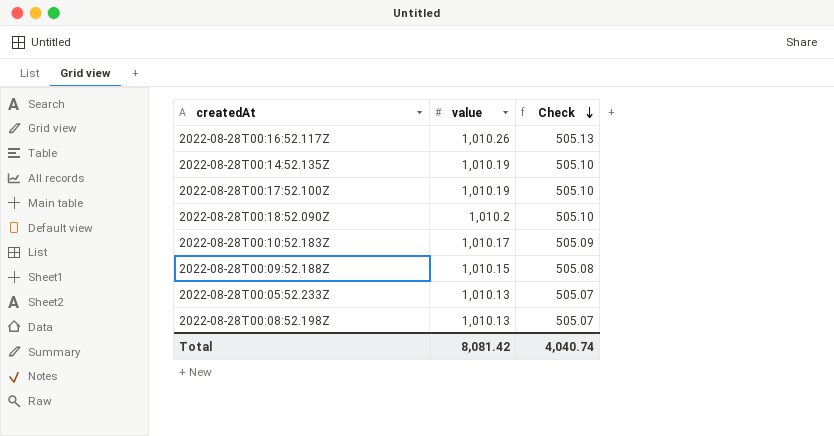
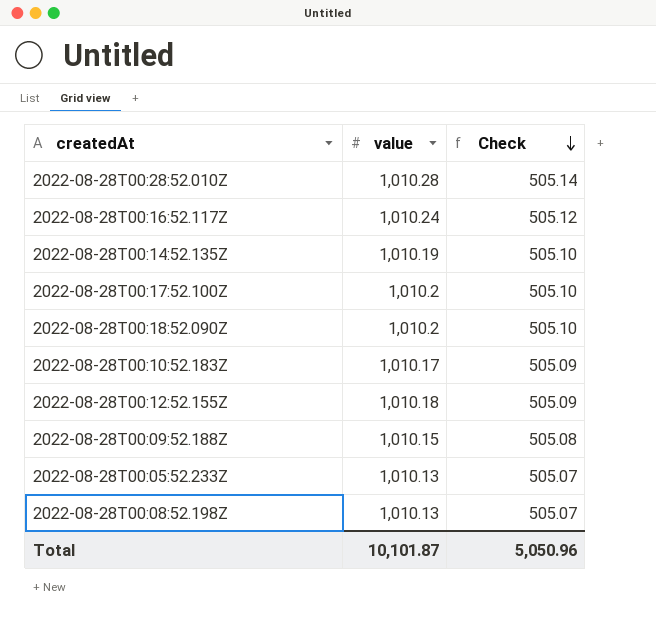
row 2022-08-28T00:28:52.010Z: none -> 1,010.28 | 505.14
2022-08-28T00:16:52.117Z | value: 1,010.26 -> 1,010.24
2022-08-28T00:16:52.117Z | Check: 505.13 -> 505.12
2022-08-28T00:17:52.100Z | value: 1,010.19 -> 1,010.2
row 2022-08-28T00:12:52.155Z: none -> 1,010.18 | 505.09
Total | value: 8,081.42 -> 10,101.87
Total | Check: 4,040.74 -> 5,050.96

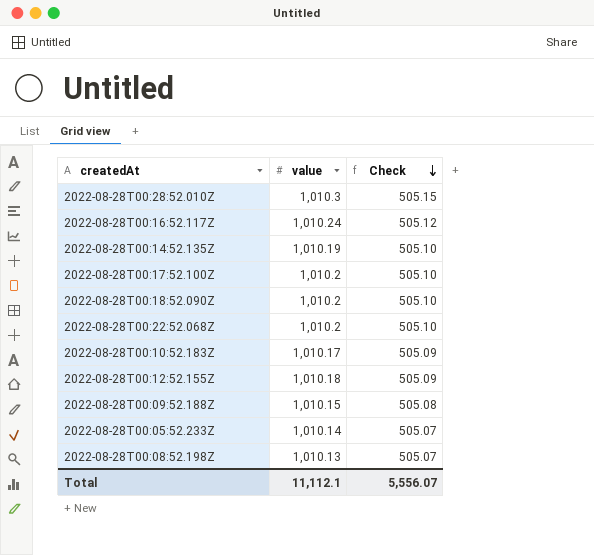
2022-08-28T00:28:52.010Z | value: 1,010.28 -> 1,010.3
2022-08-28T00:28:52.010Z | Check: 505.14 -> 505.15
row 2022-08-28T00:22:52.068Z: none -> 1,010.2 | 505.10
2022-08-28T00:05:52.233Z | value: 1,010.13 -> 1,010.14
Total | value: 10,101.87 -> 11,112.1
Total | Check: 5,050.96 -> 5,556.07

